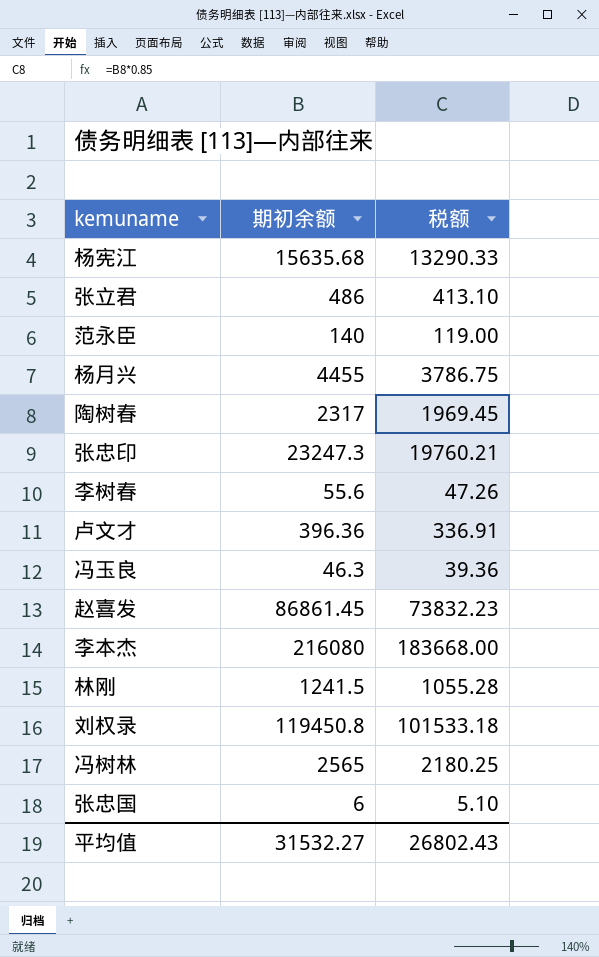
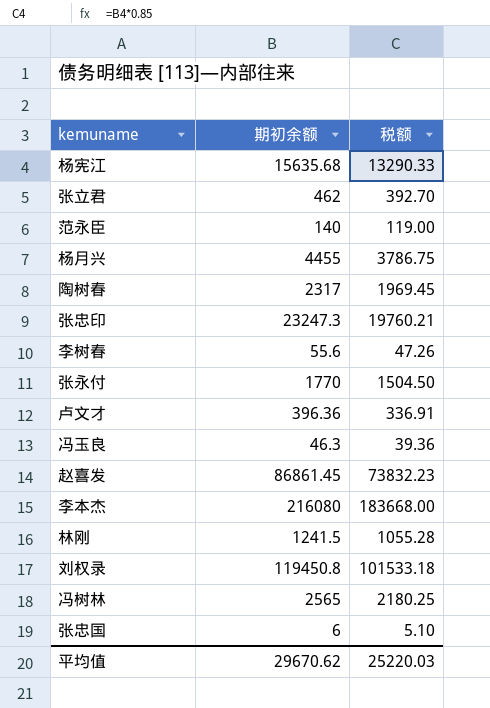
张立君 | 期初余额: 486 -> 462
张立君 | 税额: 413.10 -> 392.70
row 张永付: none -> 1770 | 1504.50
平均值 | 期初余额: 31532.27 -> 29670.62
平均值 | 税额: 26802.43 -> 25220.03

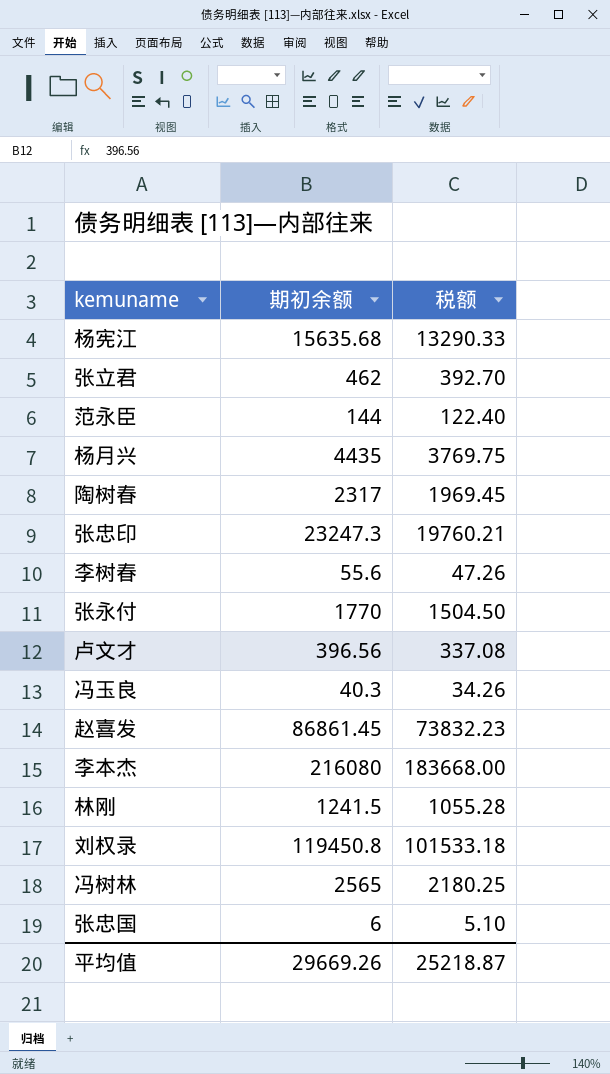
范永臣 | 期初余额: 140 -> 144
范永臣 | 税额: 119.00 -> 122.40
杨月兴 | 期初余额: 4455 -> 4435
杨月兴 | 税额: 3786.75 -> 3769.75
卢文才 | 期初余额: 396.36 -> 396.56
卢文才 | 税额: 336.91 -> 337.08
冯玉良 | 期初余额: 46.3 -> 40.3
冯玉良 | 税额: 39.36 -> 34.26
平均值 | 期初余额: 29670.62 -> 29669.26
平均值 | 税额: 25220.03 -> 25218.87

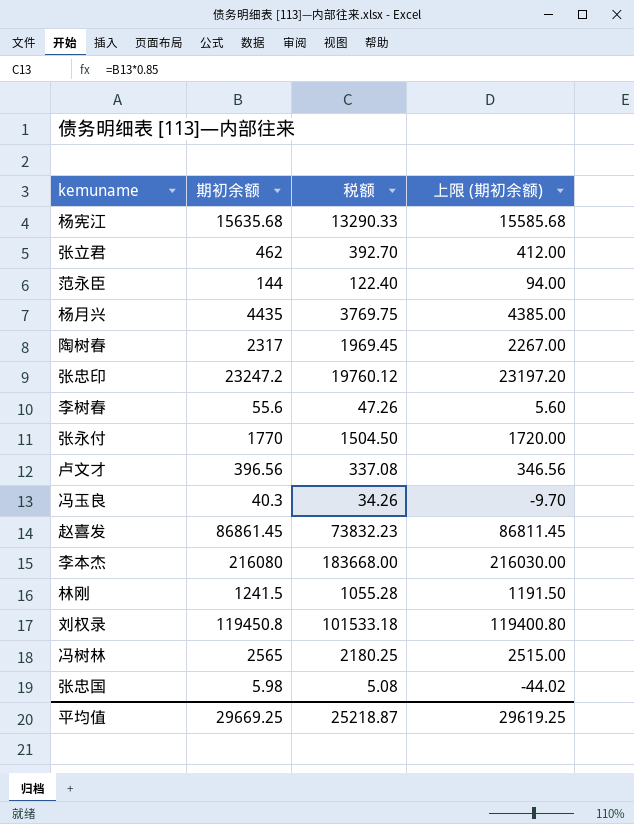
column 上限 (期初余额) | formula: none -> [期初余额] - 50
张忠印 | 期初余额: 23247.3 -> 23247.2
张忠印 | 税额: 19760.21 -> 19760.12
张忠国 | 期初余额: 6 -> 5.98
张忠国 | 税额: 5.10 -> 5.08
平均值 | 期初余额: 29669.26 -> 29669.25

